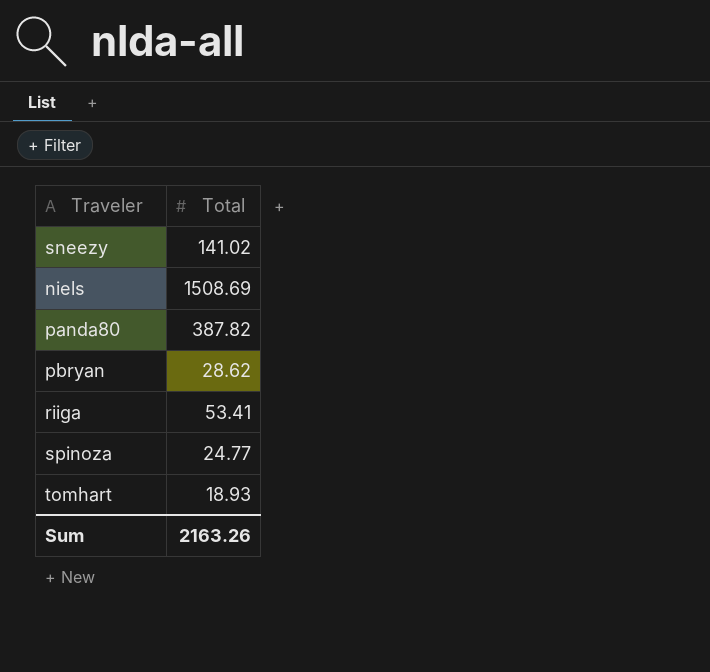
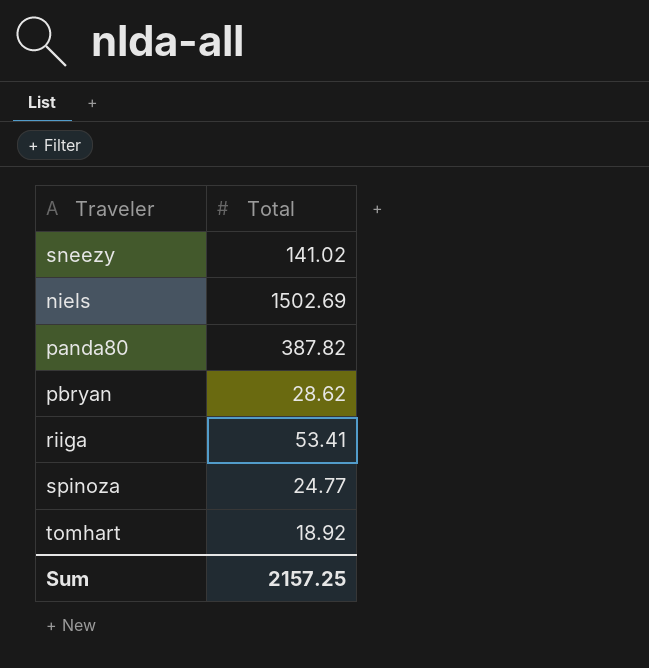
niels | Total: 1508.69 -> 1502.69
tomhart | Total: 18.93 -> 18.92
Sum | Total: 2163.26 -> 2157.25

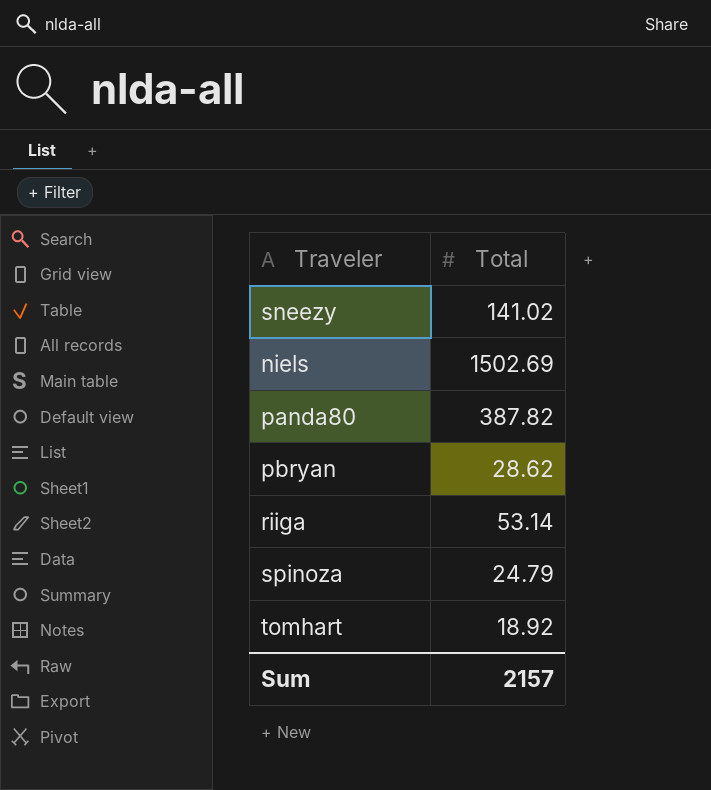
riiga | Total: 53.41 -> 53.14
spinoza | Total: 24.77 -> 24.79
Sum | Total: 2157.25 -> 2157

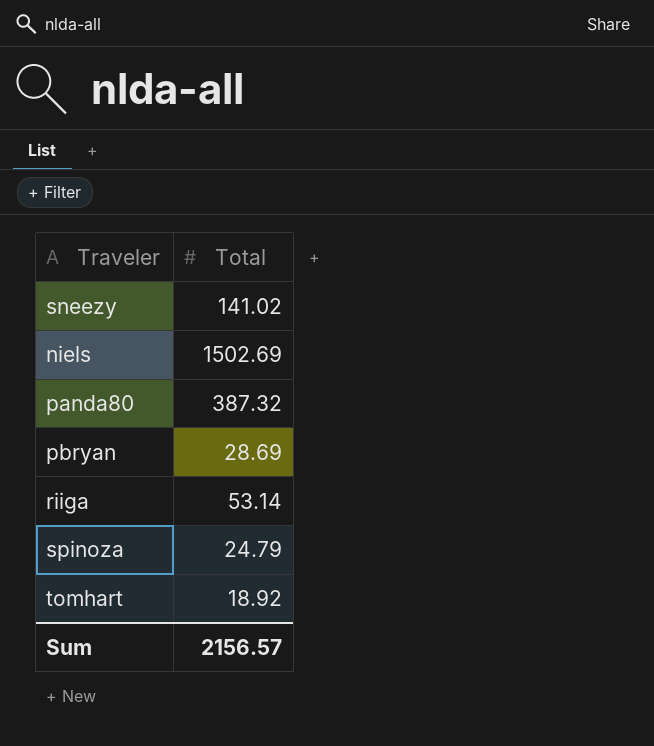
panda80 | Total: 387.82 -> 387.32
pbryan | Total: 28.62 -> 28.69
Sum | Total: 2157 -> 2156.57

